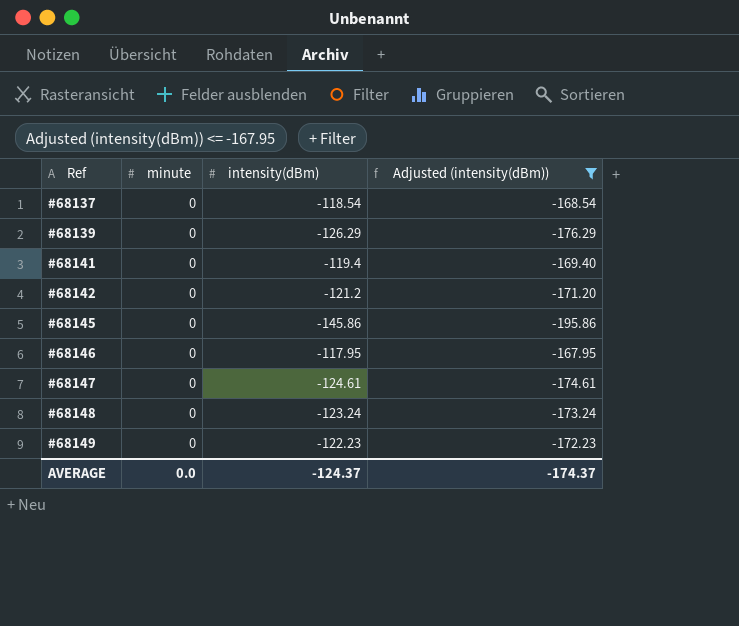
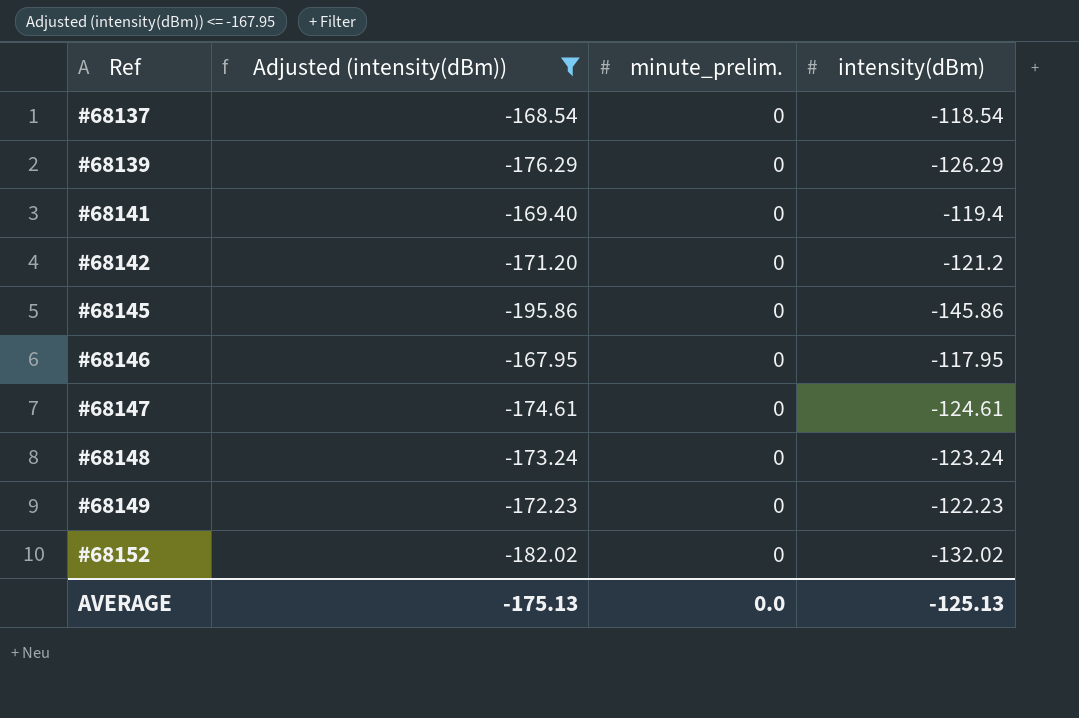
column Adjusted (intensity(dBm)) | position: 4 -> 2
column name: minute -> minute_prelim.
row #68152: none -> -182.02 | 0 | -132.02
AVERAGE | Adjusted (intensity(dBm)): -174.37 -> -175.13
AVERAGE | intensity(dBm): -124.37 -> -125.13

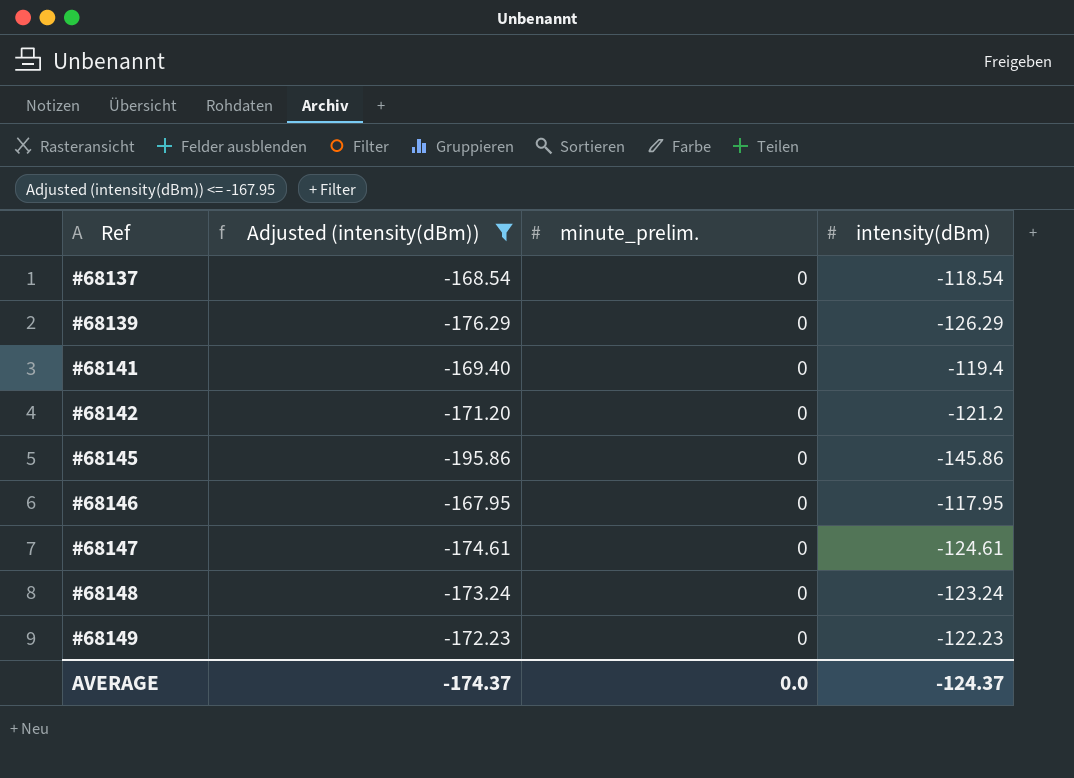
row #68152: -182.02 | 0 | -132.02 -> none
AVERAGE | Adjusted (intensity(dBm)): -175.13 -> -174.37
AVERAGE | intensity(dBm): -125.13 -> -124.37

